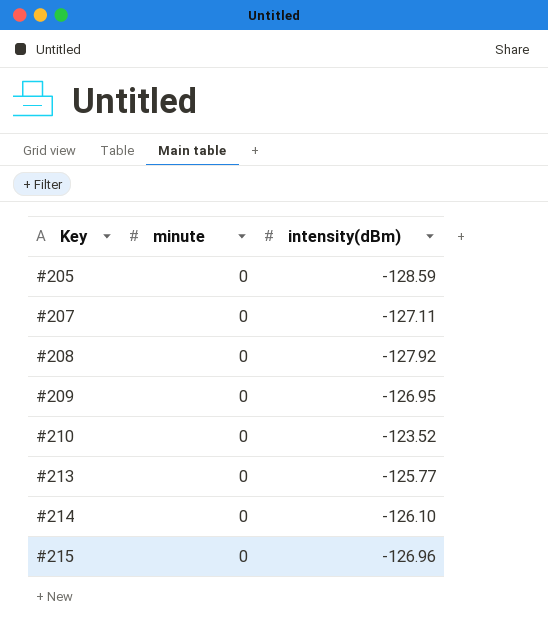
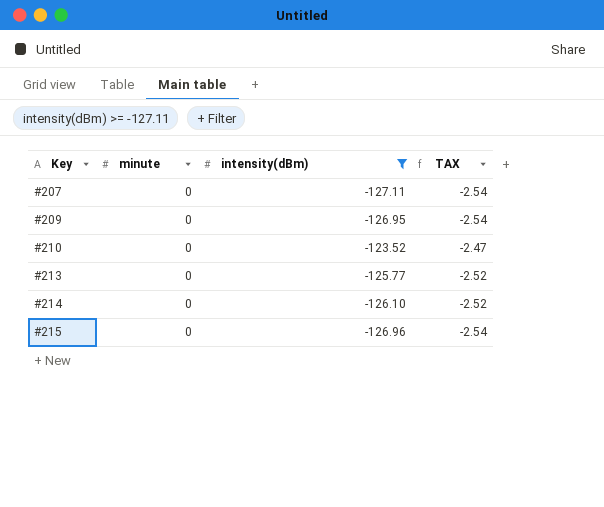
filter: none -> intensity(dBm) >= -127.11
column TAX | formula: none -> [intensity(dBm)] * 0.02

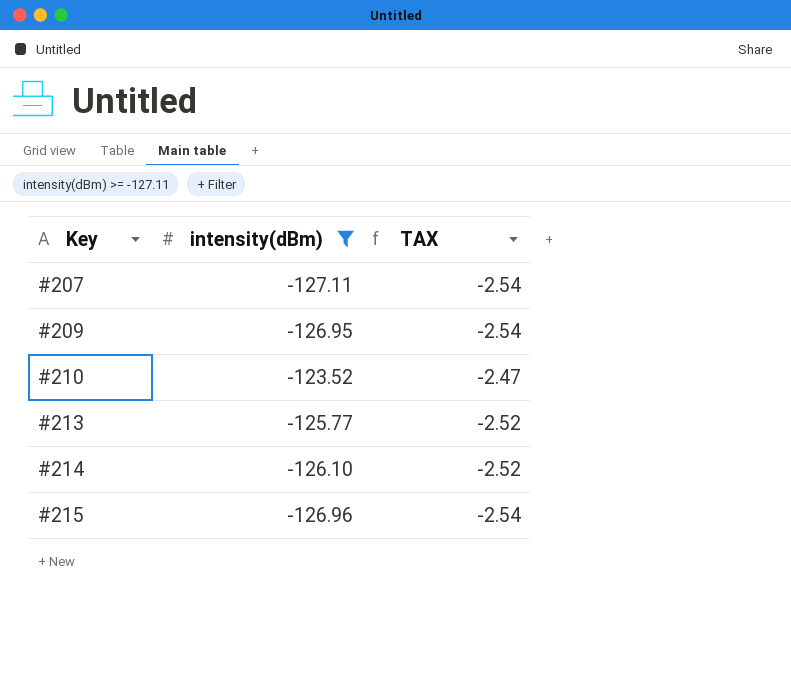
column minute | position: 2 -> none

